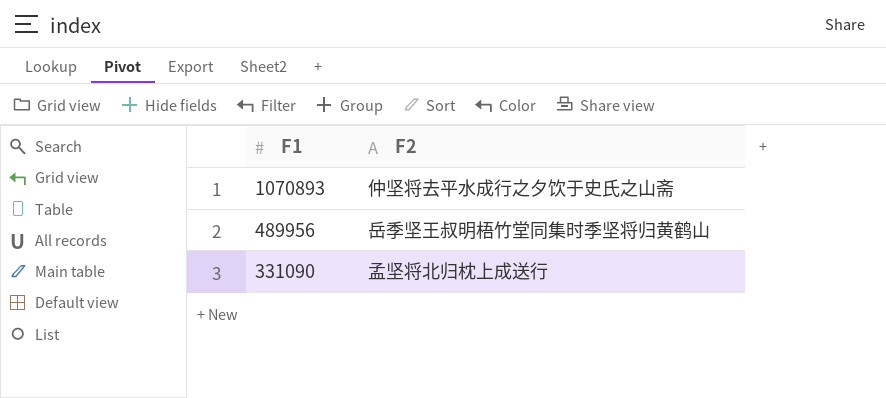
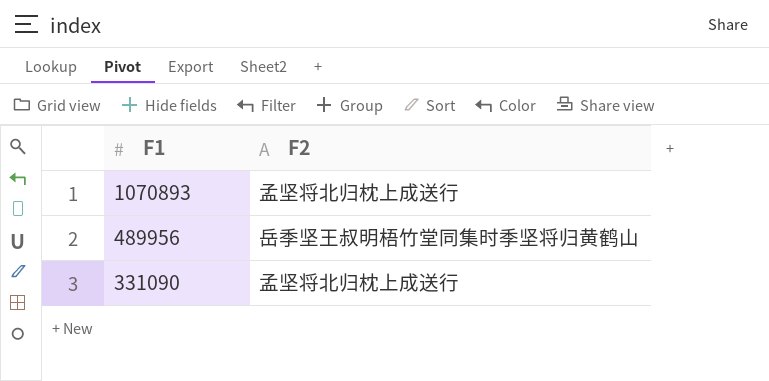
1070893 | F2: 仲坚将去平水成行之夕饮于史氏之山斋 -> 孟坚将北归枕上成送行

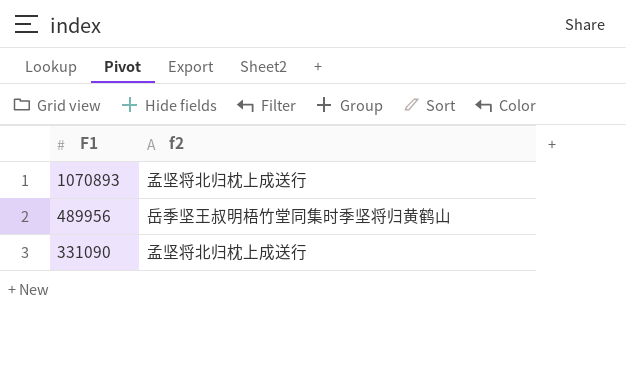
column name: F2 -> f2

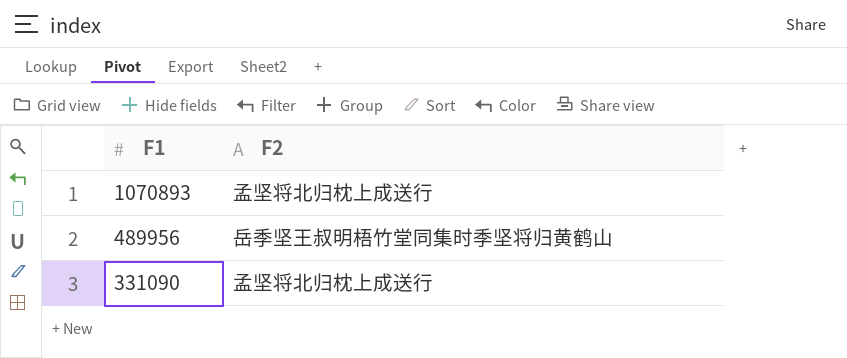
column name: f2 -> F2

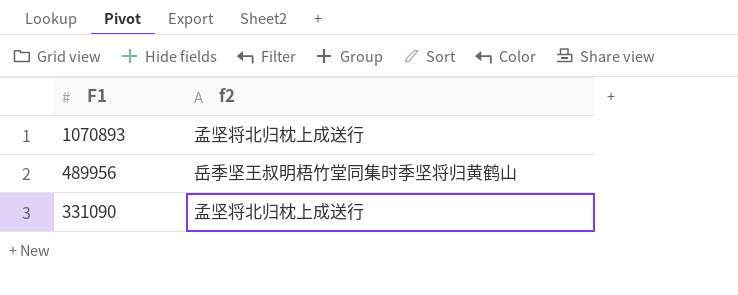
column name: F2 -> f2

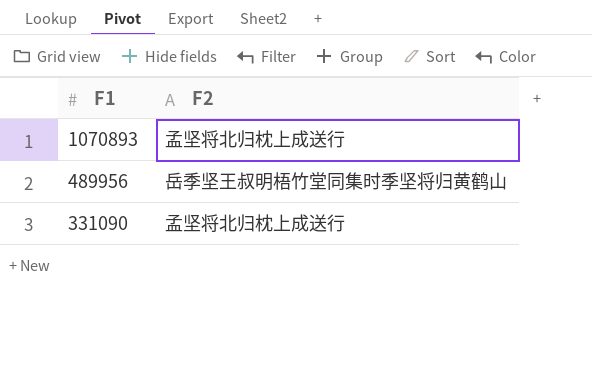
column name: f2 -> F2

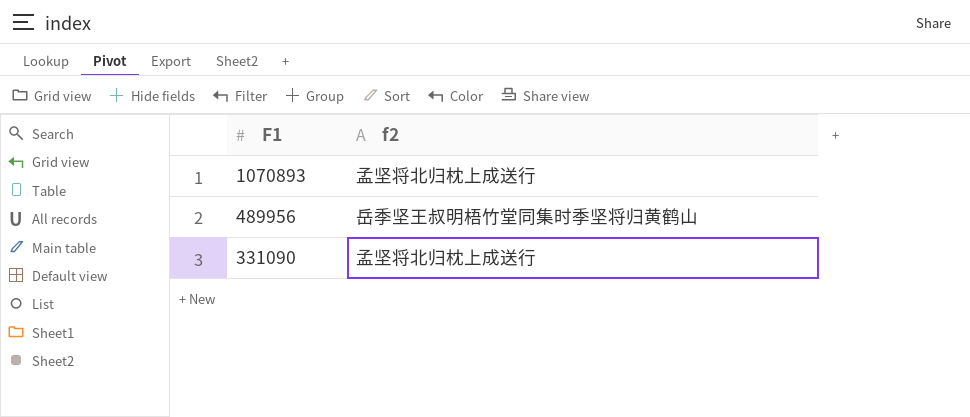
column name: F2 -> f2

